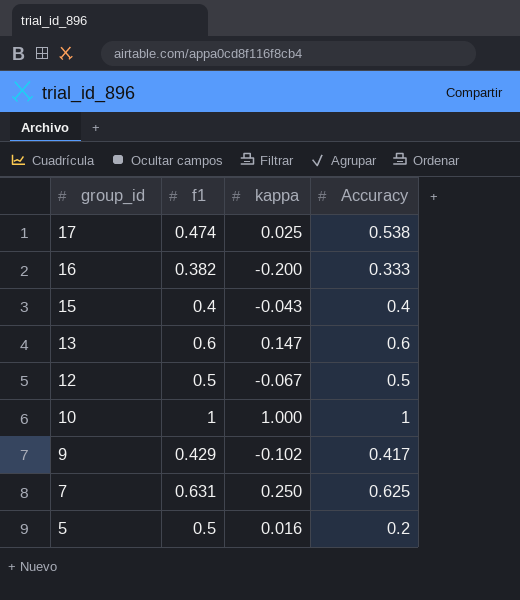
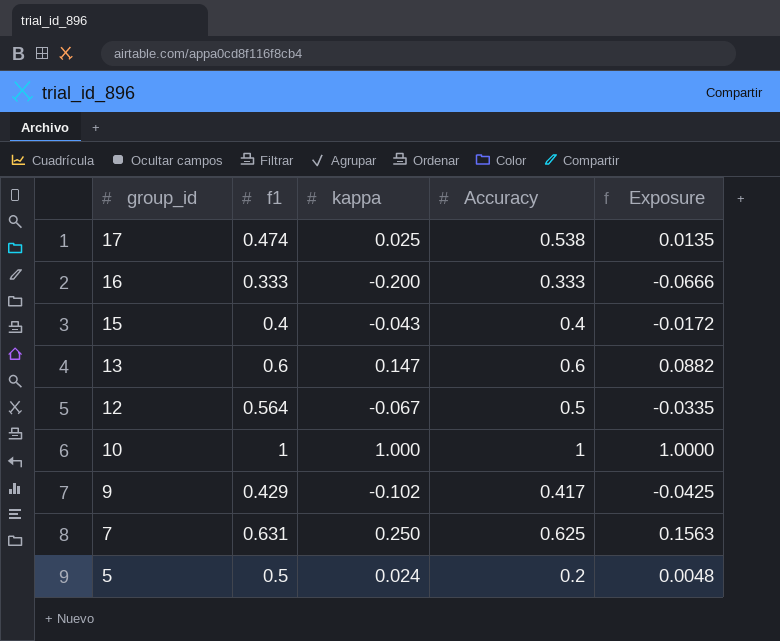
column Exposure | formula: none -> [kappa] * [Accuracy]
16 | f1: 0.382 -> 0.333
12 | f1: 0.5 -> 0.564
5 | kappa: 0.016 -> 0.024

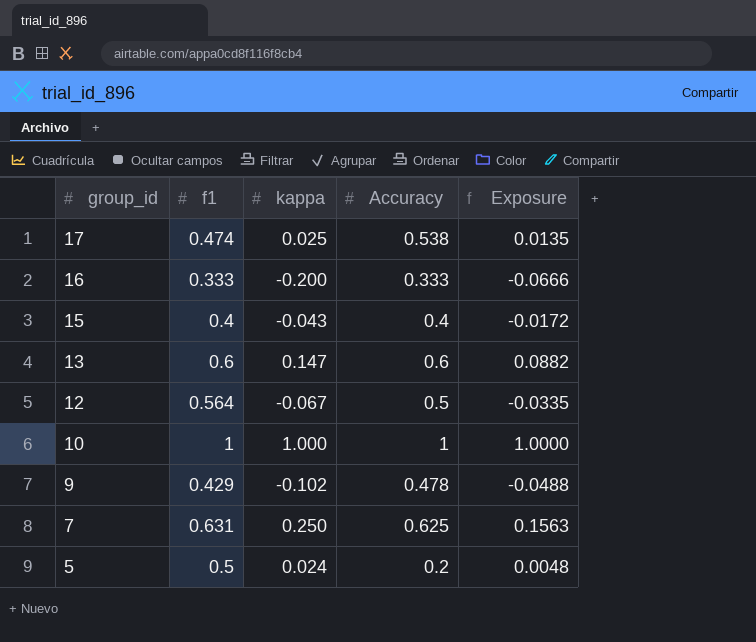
9 | Accuracy: 0.417 -> 0.478
9 | Exposure: -0.0425 -> -0.0488

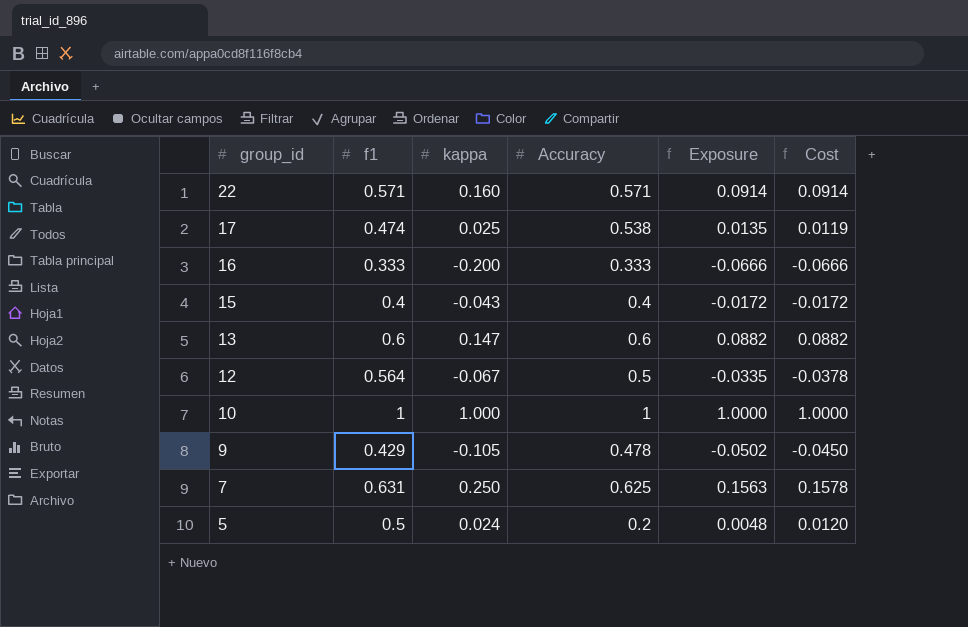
column Cost | formula: none -> [f1] * [kappa]
row 22: none -> 0.571 | 0.160 | 0.571 | 0.0914 | 0.0914
9 | kappa: -0.102 -> -0.105
9 | Exposure: -0.0488 -> -0.0502

